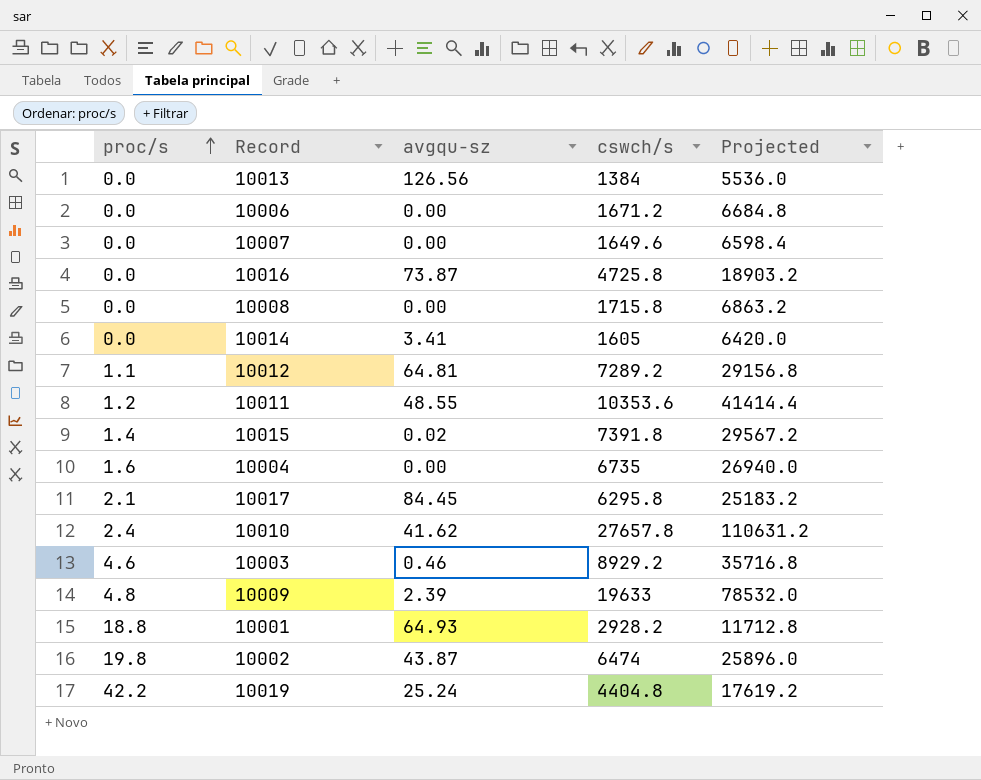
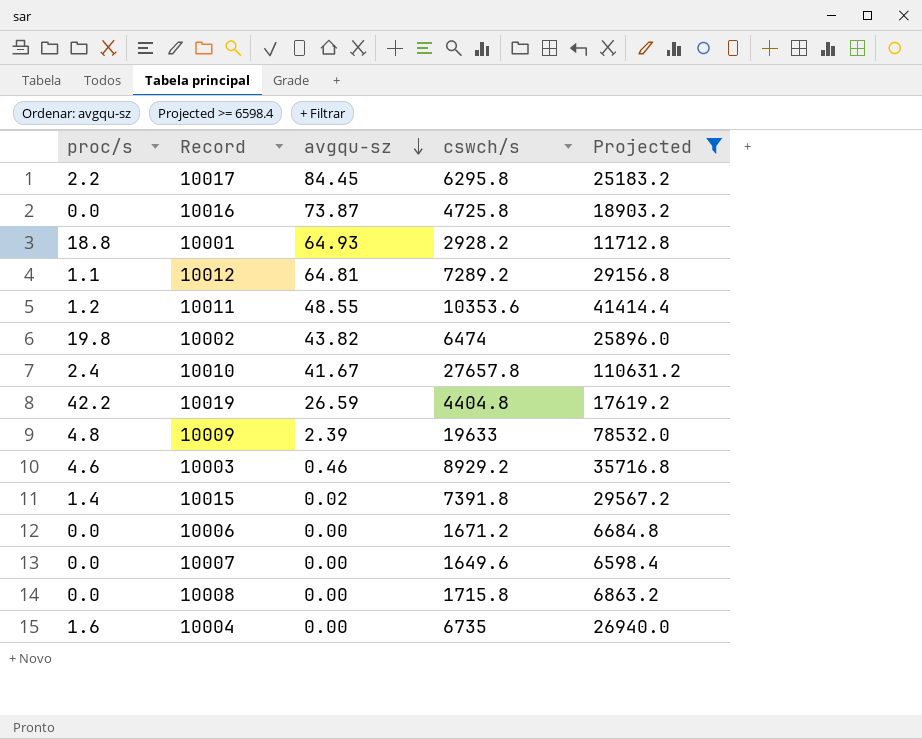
filter: none -> Projected >= 6598.4
row order: proc/s ascending -> avgqu-sz descending
10017 | proc/s: 2.1 -> 2.2
10002 | avgqu-sz: 43.87 -> 43.82
10010 | avgqu-sz: 41.62 -> 41.67
10019 | avgqu-sz: 25.24 -> 26.59

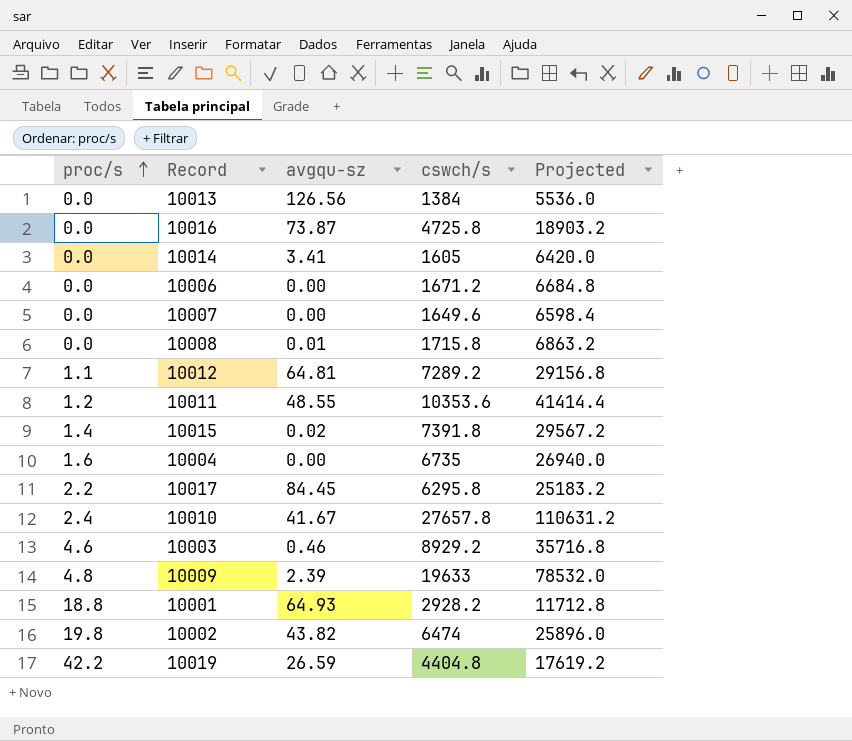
filter: Projected >= 6598.4 -> none
row order: avgqu-sz descending -> proc/s ascending
10008 | avgqu-sz: 0.00 -> 0.01

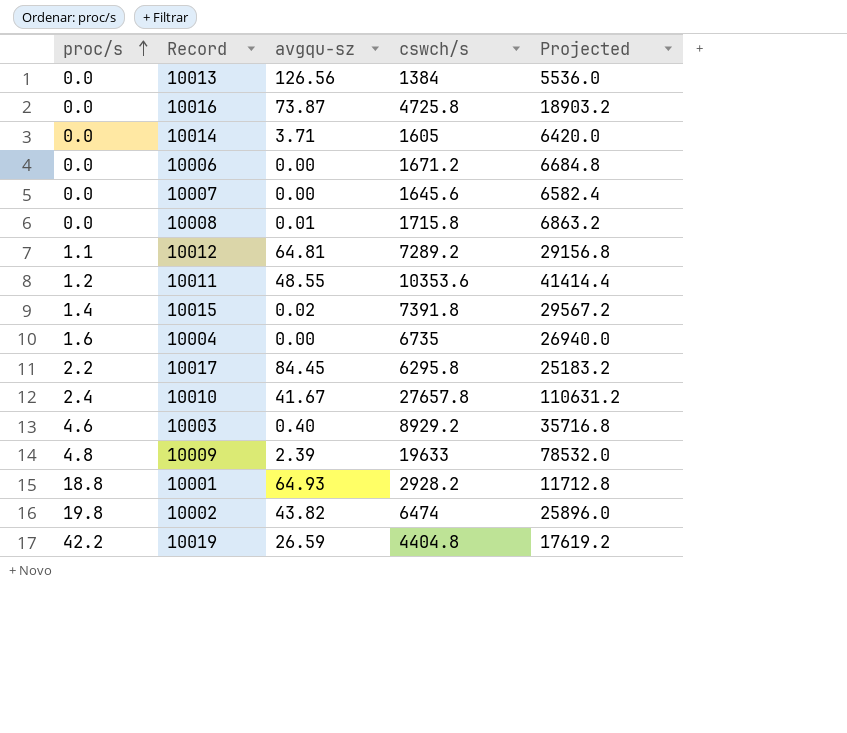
10014 | avgqu-sz: 3.41 -> 3.71
10007 | cswch/s: 1649.6 -> 1645.6
10007 | Projected: 6598.4 -> 6582.4
10003 | avgqu-sz: 0.46 -> 0.40

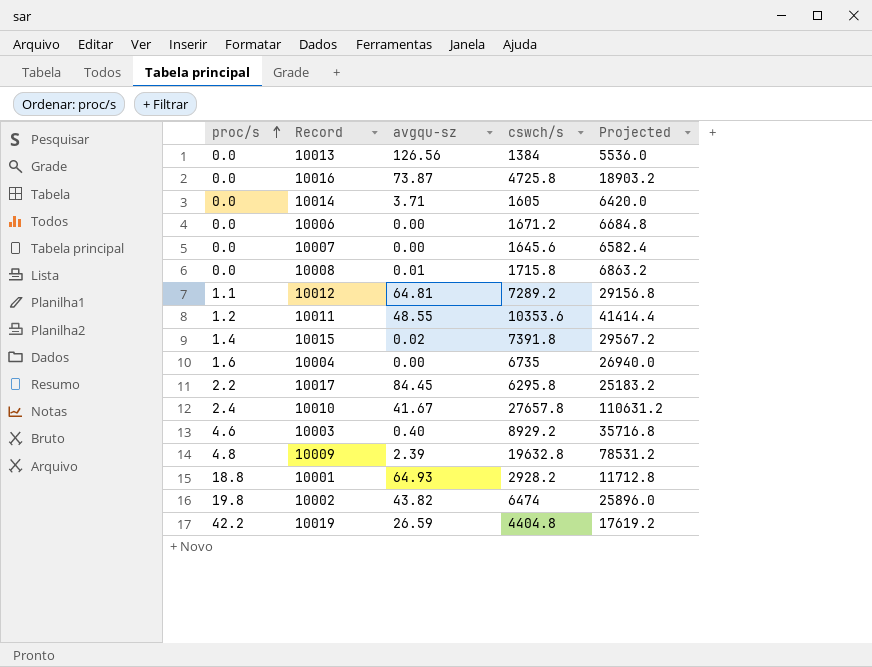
10009 | cswch/s: 19633 -> 19632.8
10009 | Projected: 78532.0 -> 78531.2

